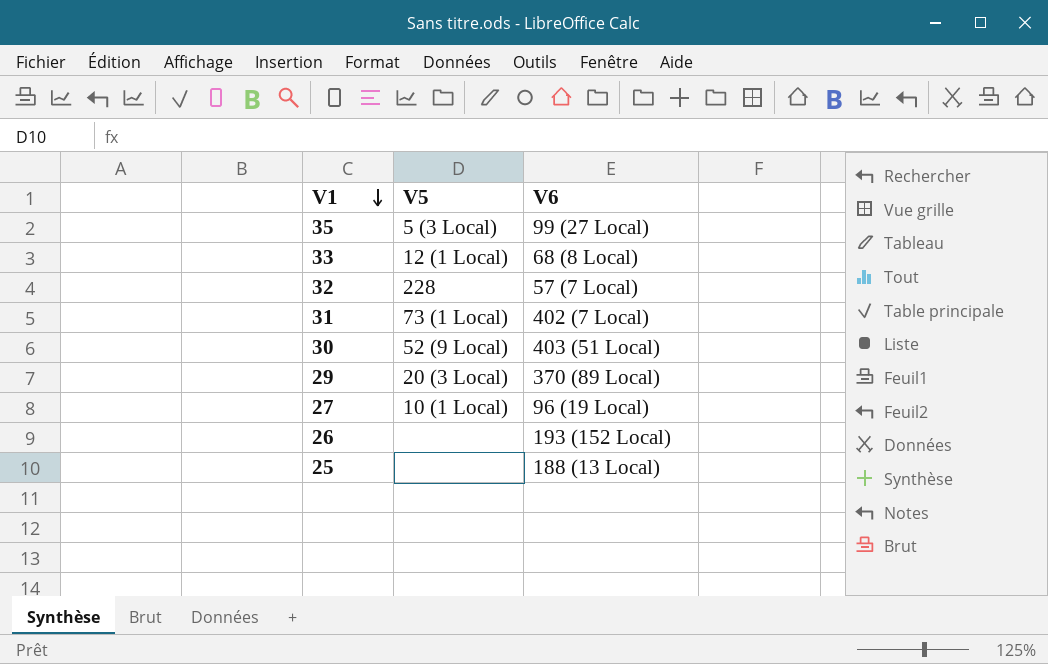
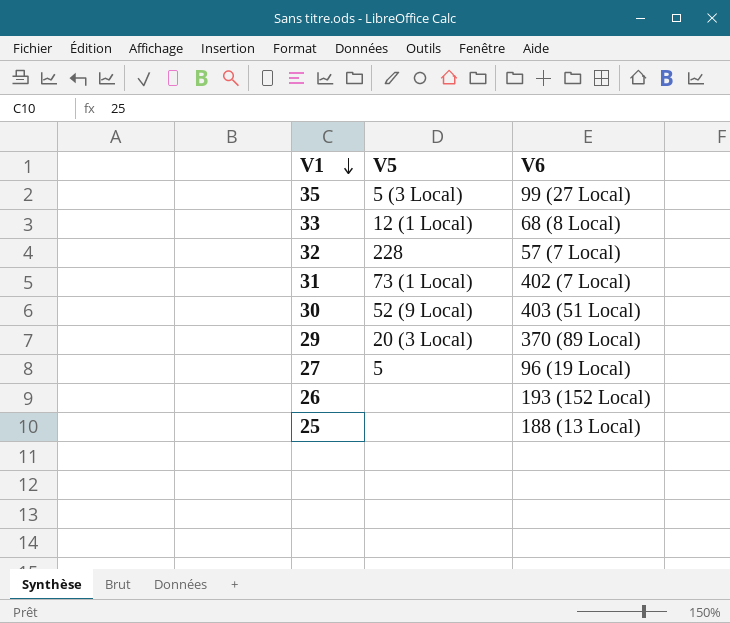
27 | V5: 10 (1 Local) -> 5

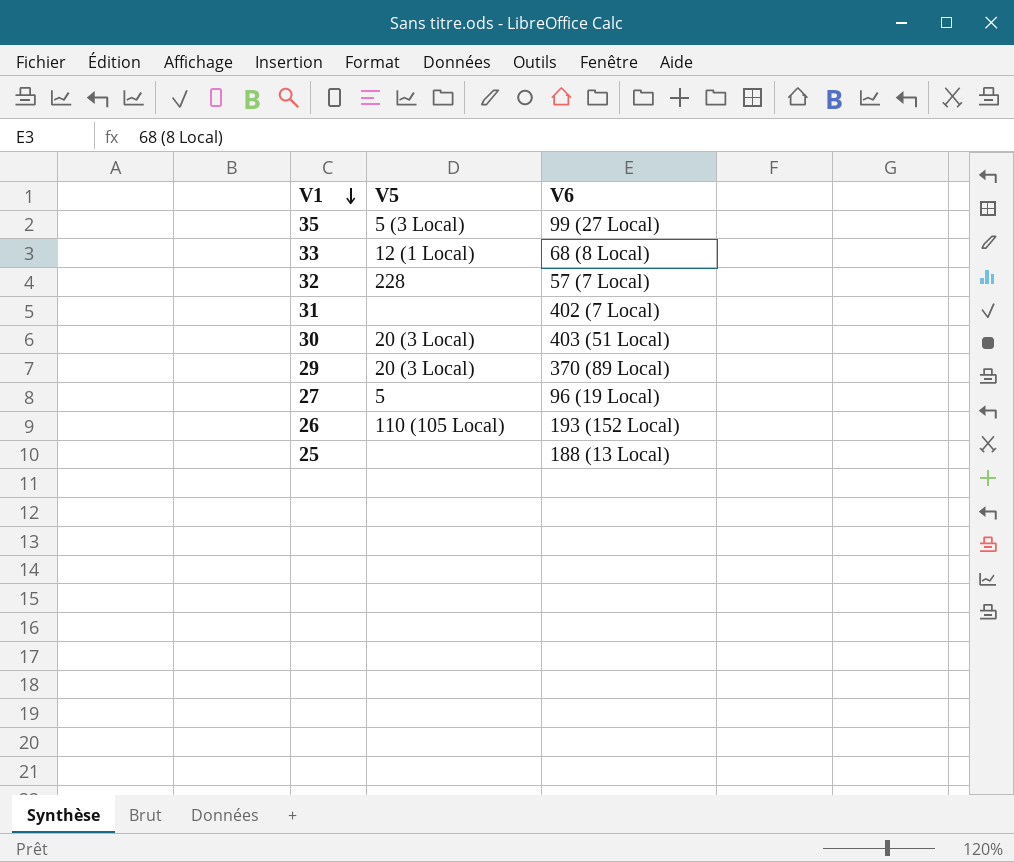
31 | V5: 73 (1 Local) -> none
30 | V5: 52 (9 Local) -> 20 (3 Local)
26 | V5: none -> 110 (105 Local)

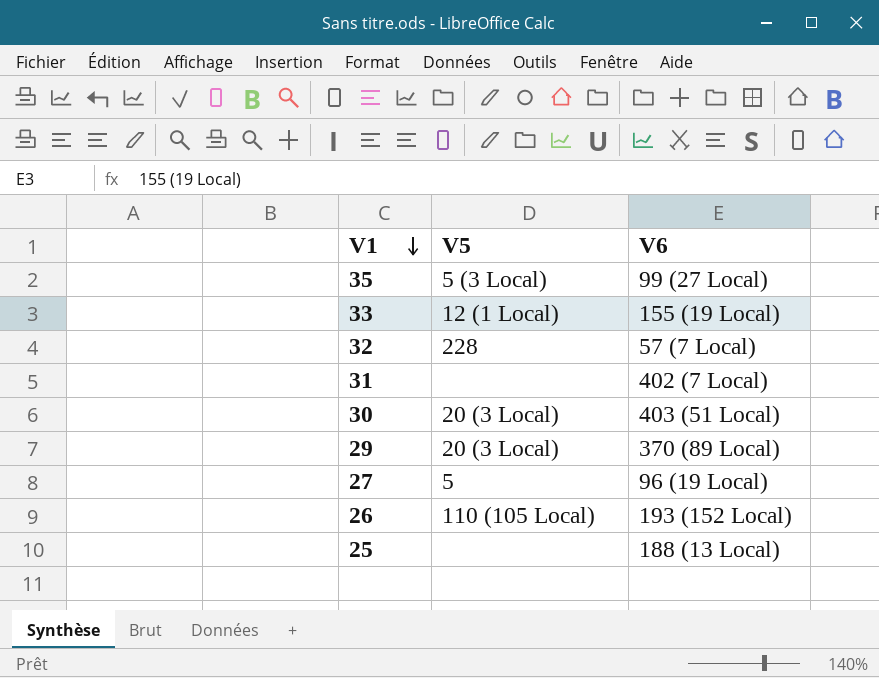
33 | V6: 68 (8 Local) -> 155 (19 Local)

